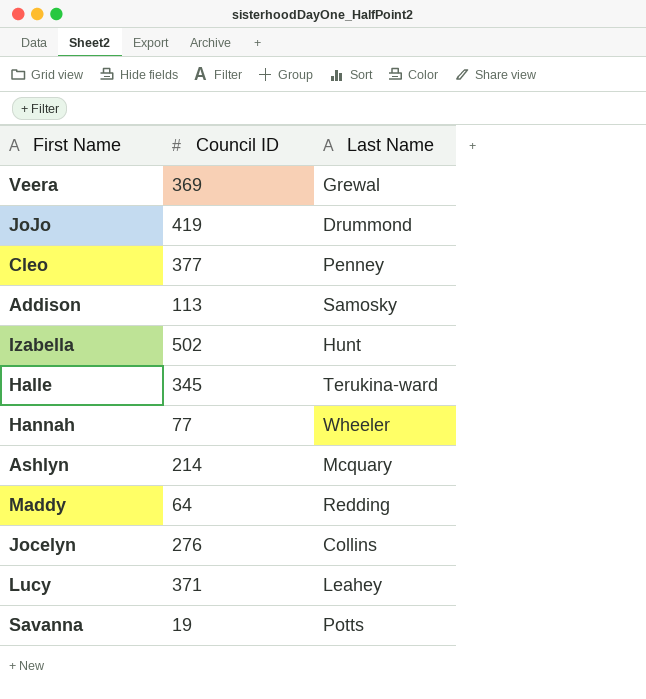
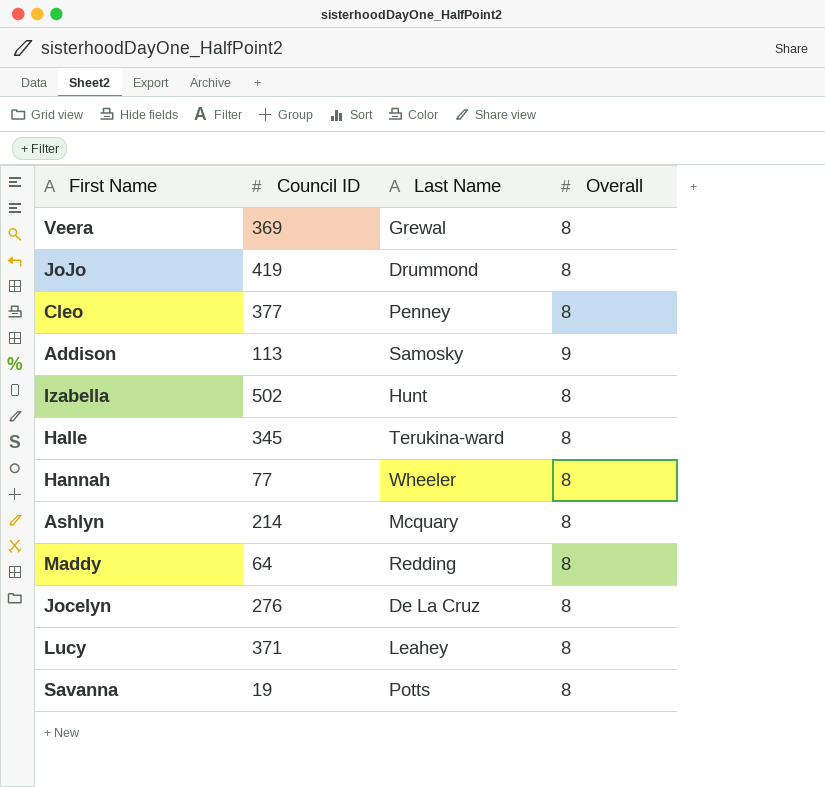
column Overall | position: none -> 4
Jocelyn | Last Name: Collins -> De La Cruz

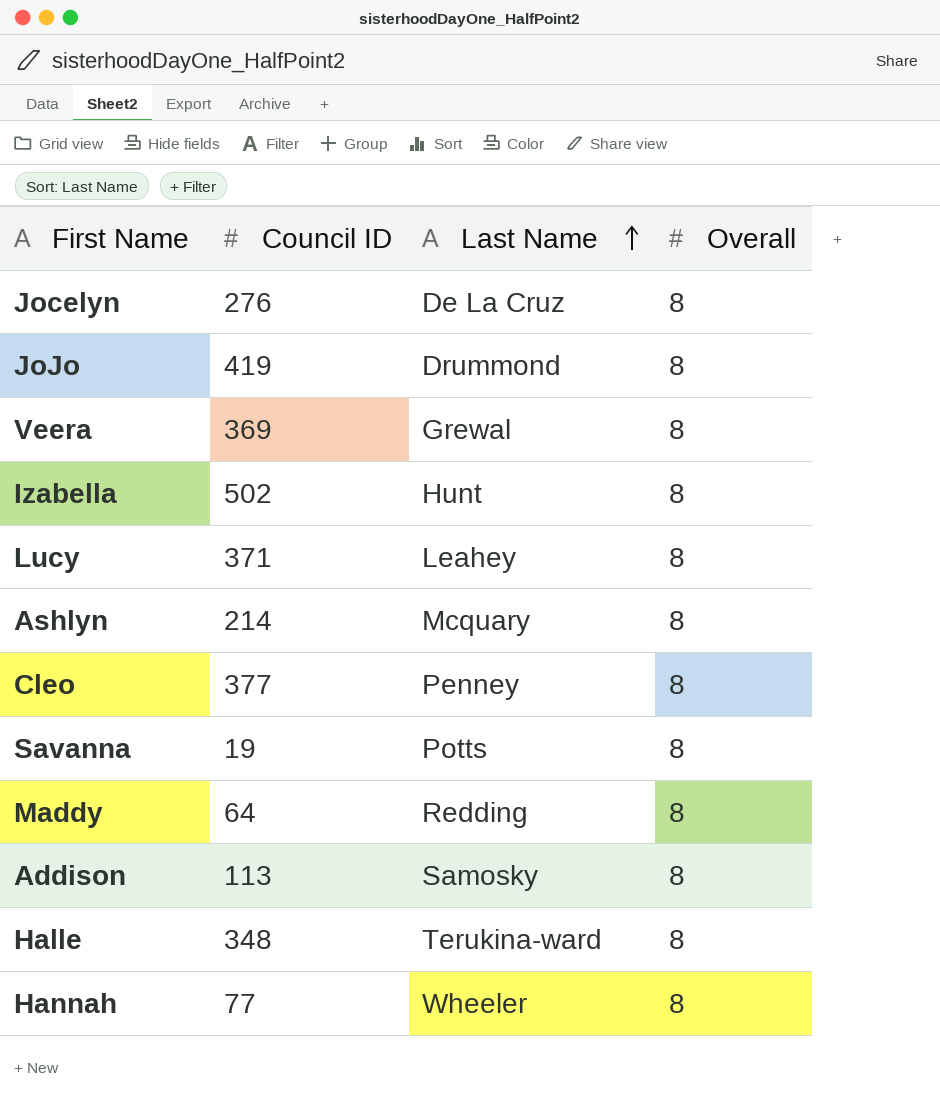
row order: none -> Last Name ascending
Addison | Overall: 9 -> 8
Halle | Council ID: 345 -> 348

